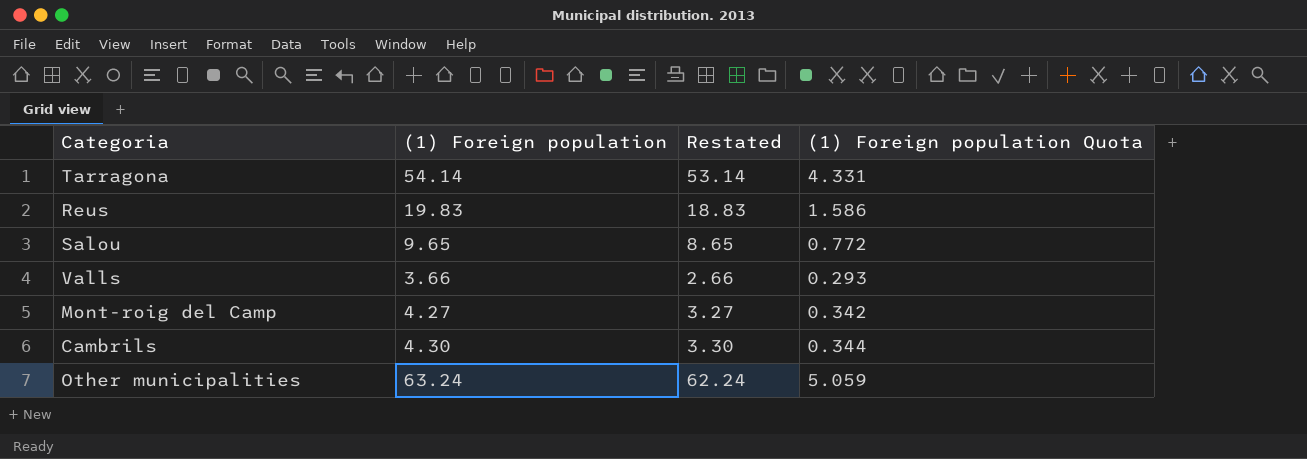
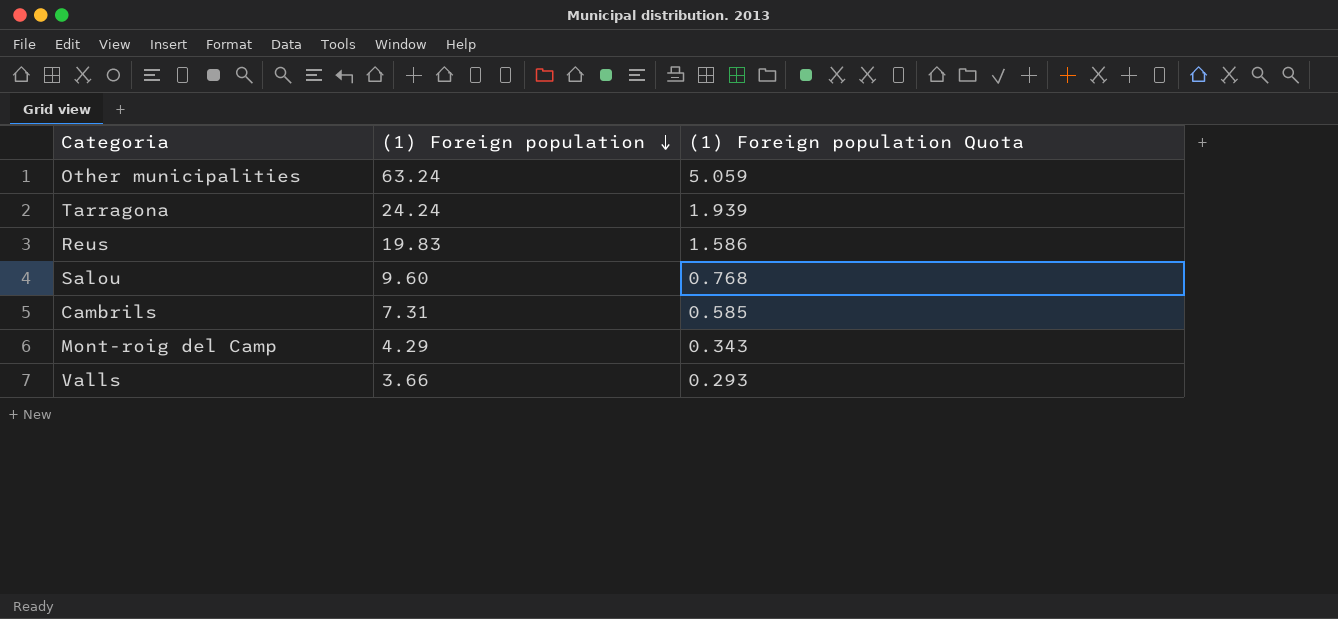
row order: none -> (1) Foreign population descending
column Restated | formula: [(1) Foreign population] - 1 -> none
Tarragona | (1) Foreign population: 54.14 -> 24.24
Tarragona | (1) Foreign population Quota: 4.331 -> 1.939
Salou | (1) Foreign population: 9.65 -> 9.60
Salou | (1) Foreign population Quota: 0.772 -> 0.768
Cambrils | (1) Foreign population: 4.30 -> 7.31
Cambrils | (1) Foreign population Quota: 0.344 -> 0.585
Mont-roig del Camp | (1) Foreign population: 4.27 -> 4.29
Mont-roig del Camp | (1) Foreign population Quota: 0.342 -> 0.343

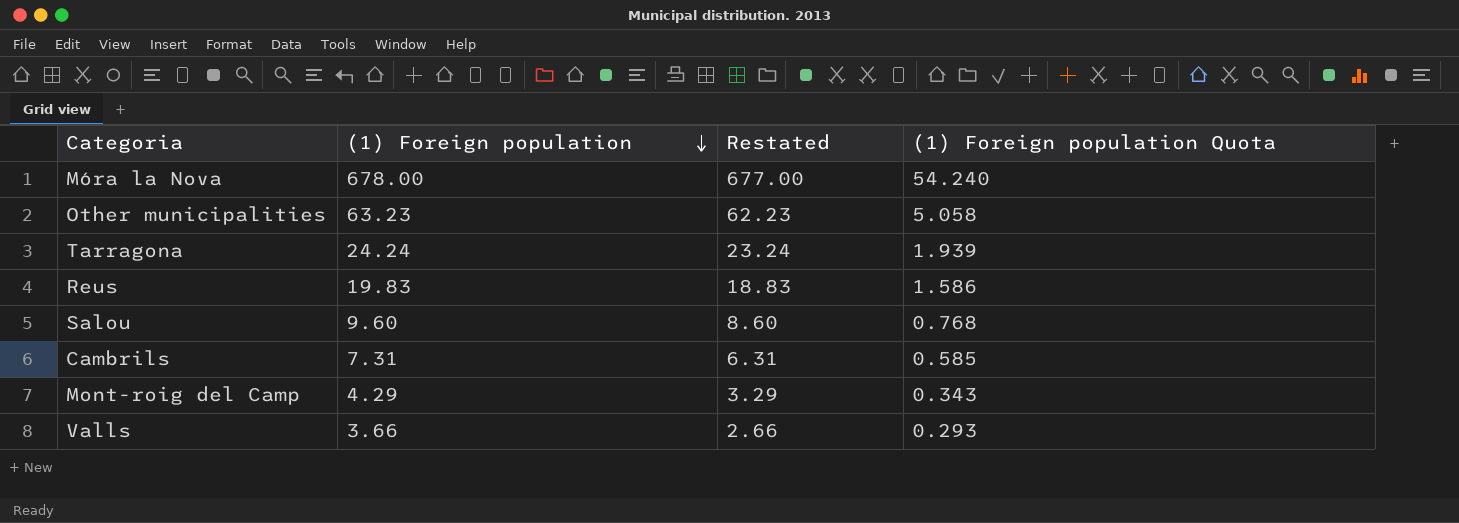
column Restated | formula: none -> [(1) Foreign population] - 1
row Móra la Nova: none -> 678.00 | 677.00 | 54.240
Other municipalities | (1) Foreign population: 63.24 -> 63.23
Other municipalities | (1) Foreign population Quota: 5.059 -> 5.058

